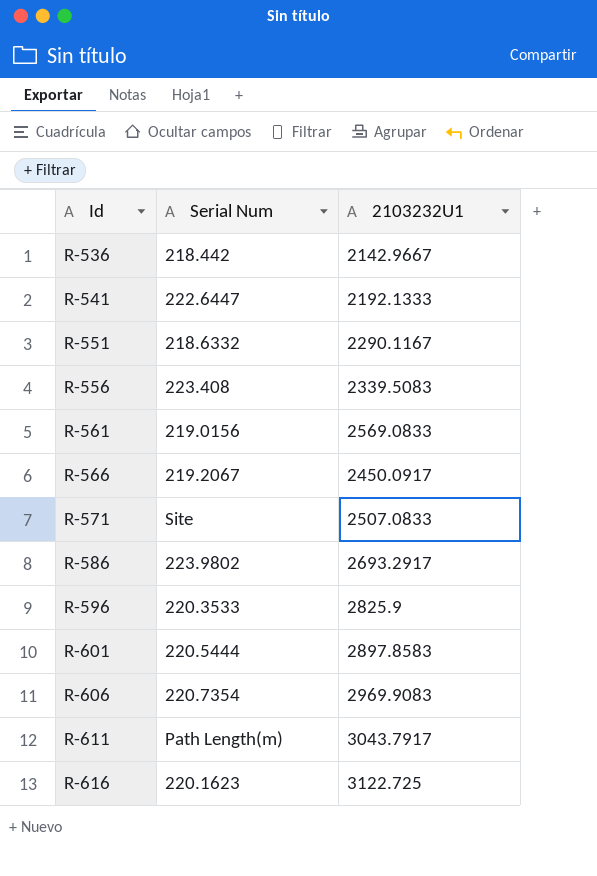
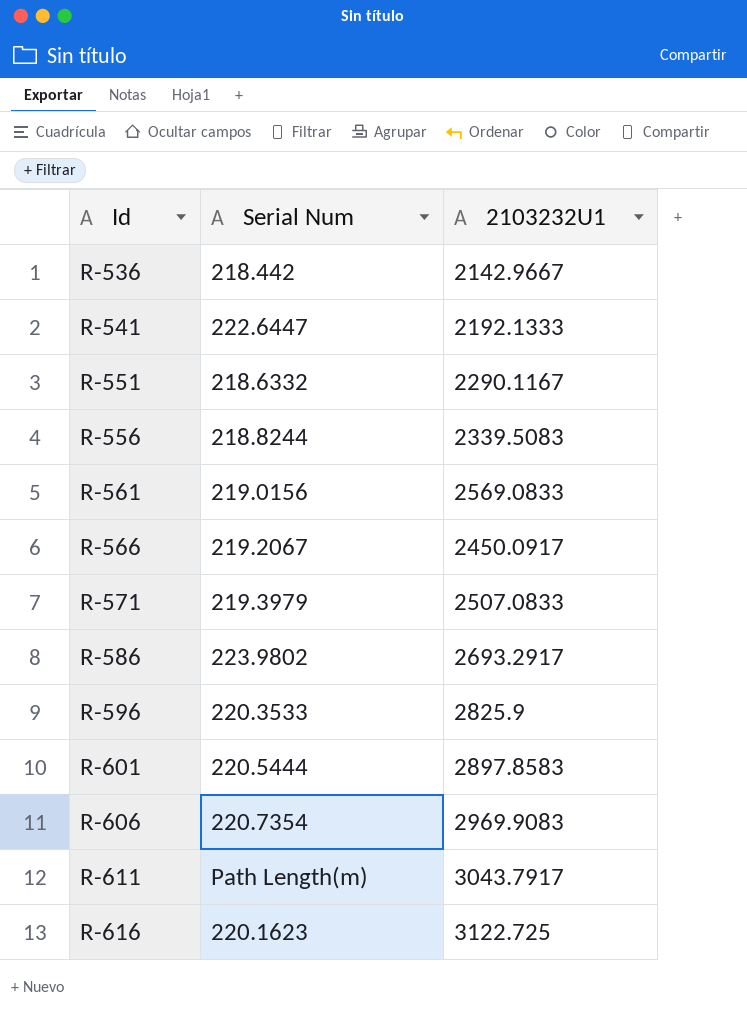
R-556 | Serial Num: 223.408 -> 218.8244
R-571 | Serial Num: Site -> 219.3979

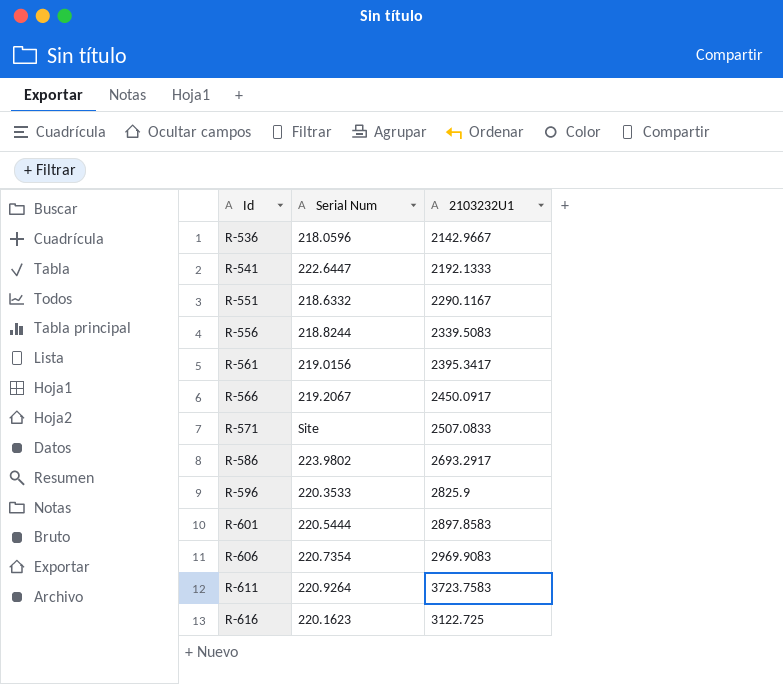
R-536 | Serial Num: 218.442 -> 218.0596
R-561 | 2103232U1: 2569.0833 -> 2395.3417
R-571 | Serial Num: 219.3979 -> Site
R-611 | Serial Num: Path Length(m) -> 220.9264
R-611 | 2103232U1: 3043.7917 -> 3723.7583

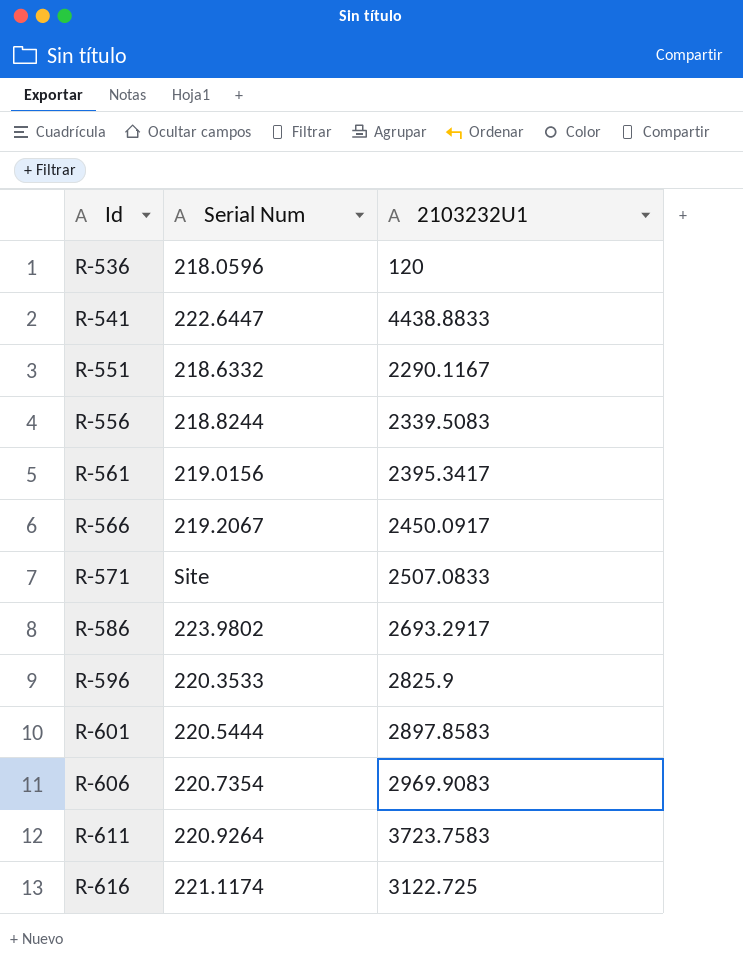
R-536 | 2103232U1: 2142.9667 -> 120
R-541 | 2103232U1: 2192.1333 -> 4438.8833
R-616 | Serial Num: 220.1623 -> 221.1174

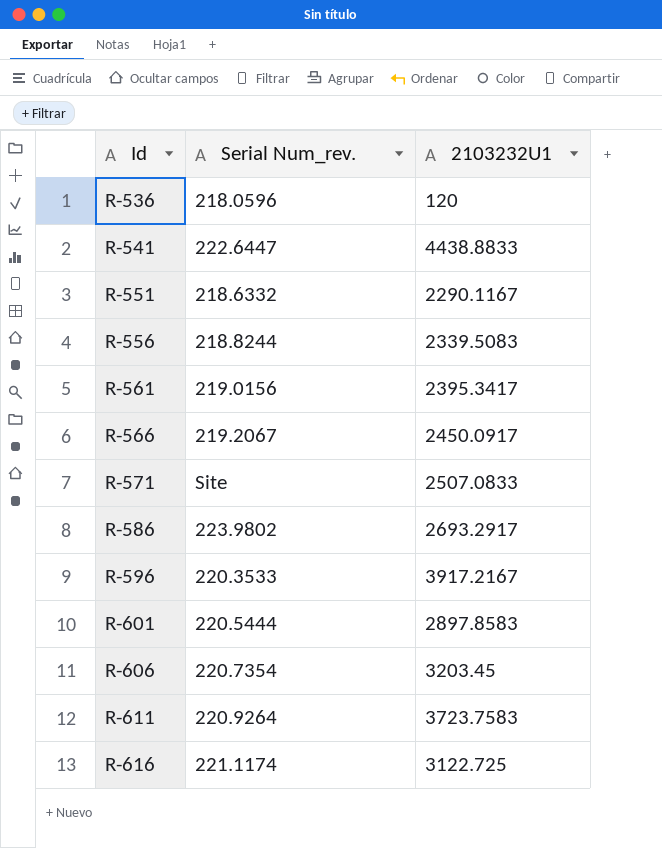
column name: Serial Num -> Serial Num_rev.
R-596 | 2103232U1: 2825.9 -> 3917.2167
R-606 | 2103232U1: 2969.9083 -> 3203.45

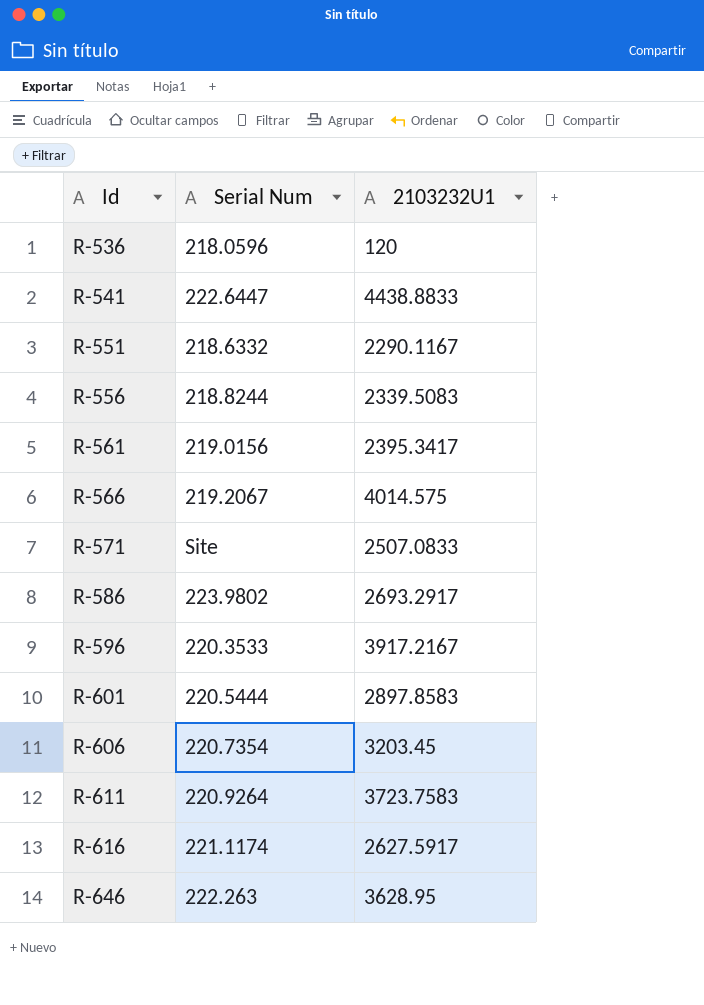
column name: Serial Num_rev. -> Serial Num
R-566 | 2103232U1: 2450.0917 -> 4014.575
R-616 | 2103232U1: 3122.725 -> 2627.5917
row R-646: none -> 222.263 | 3628.95

